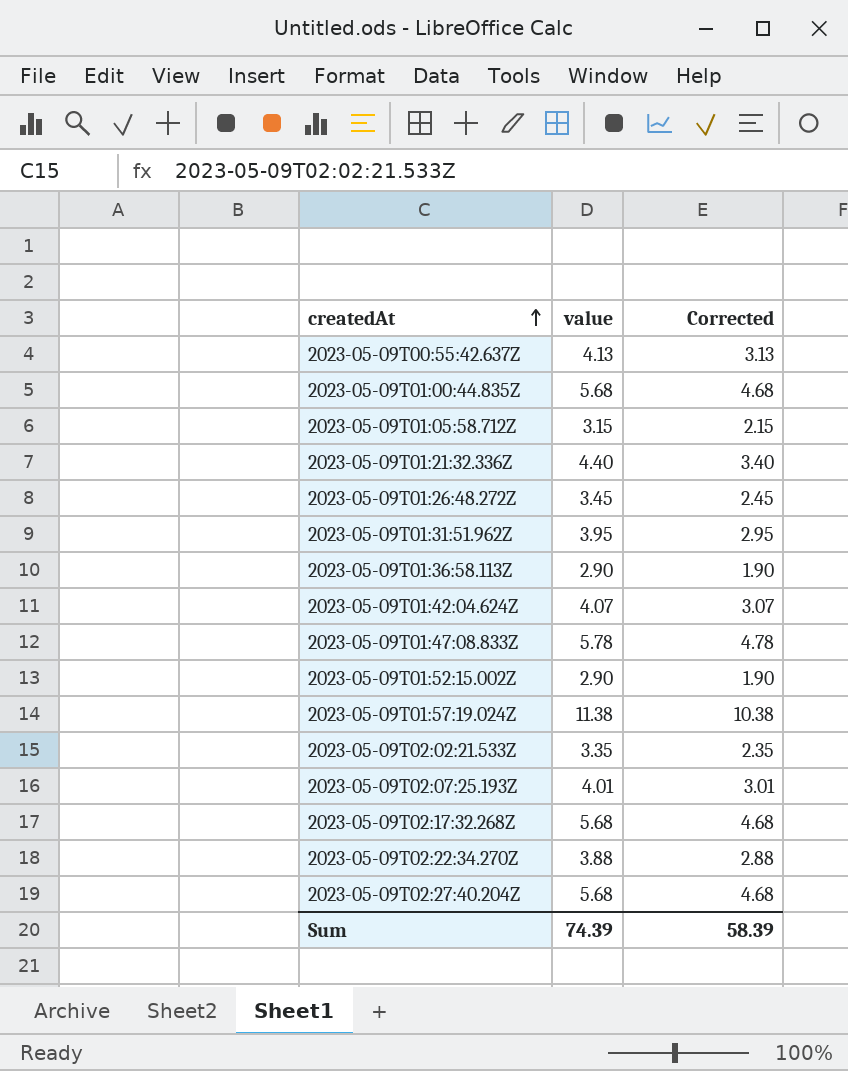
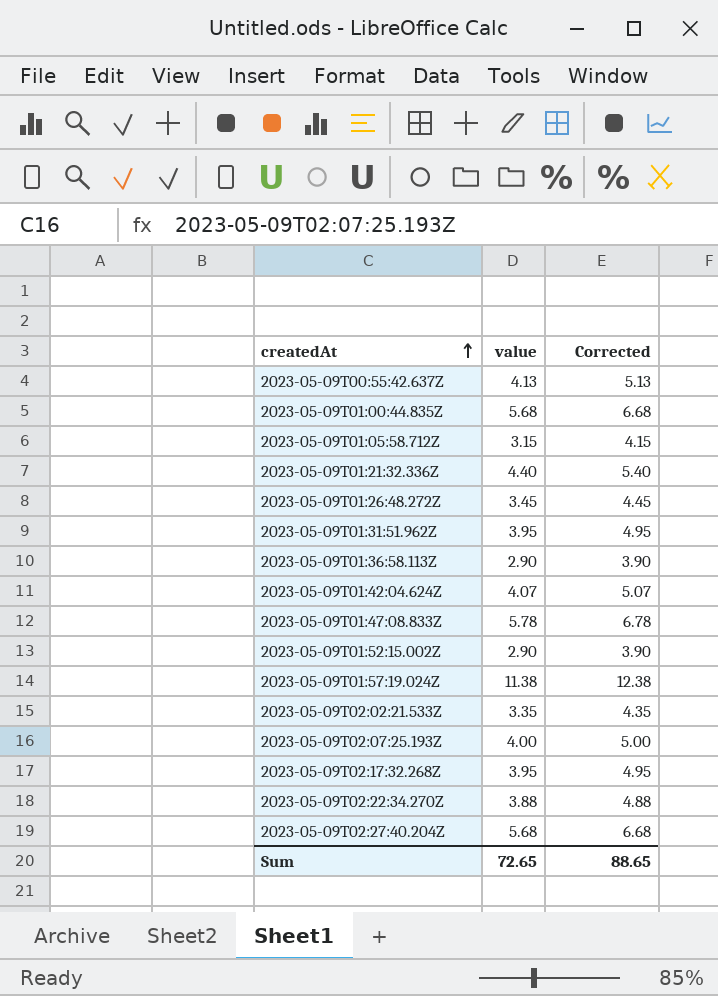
column Corrected | formula: [value] - 1 -> [value] + 1
2023-05-09T02:07:25.193Z | value: 4.01 -> 4.00
2023-05-09T02:17:32.268Z | value: 5.68 -> 3.95
Sum | value: 74.39 -> 72.65
Sum | Corrected: 58.39 -> 88.65

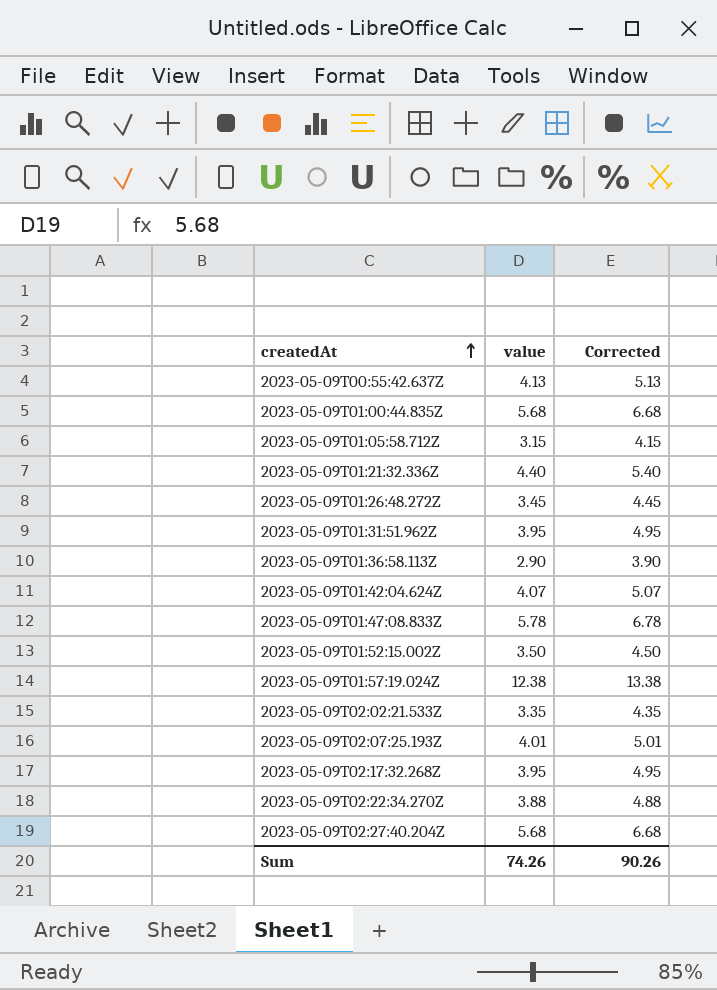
2023-05-09T01:52:15.002Z | value: 2.90 -> 3.50
2023-05-09T01:52:15.002Z | Corrected: 3.90 -> 4.50
2023-05-09T01:57:19.024Z | value: 11.38 -> 12.38
2023-05-09T01:57:19.024Z | Corrected: 12.38 -> 13.38
2023-05-09T02:07:25.193Z | value: 4.00 -> 4.01
2023-05-09T02:07:25.193Z | Corrected: 5.00 -> 5.01
Sum | value: 72.65 -> 74.26
Sum | Corrected: 88.65 -> 90.26

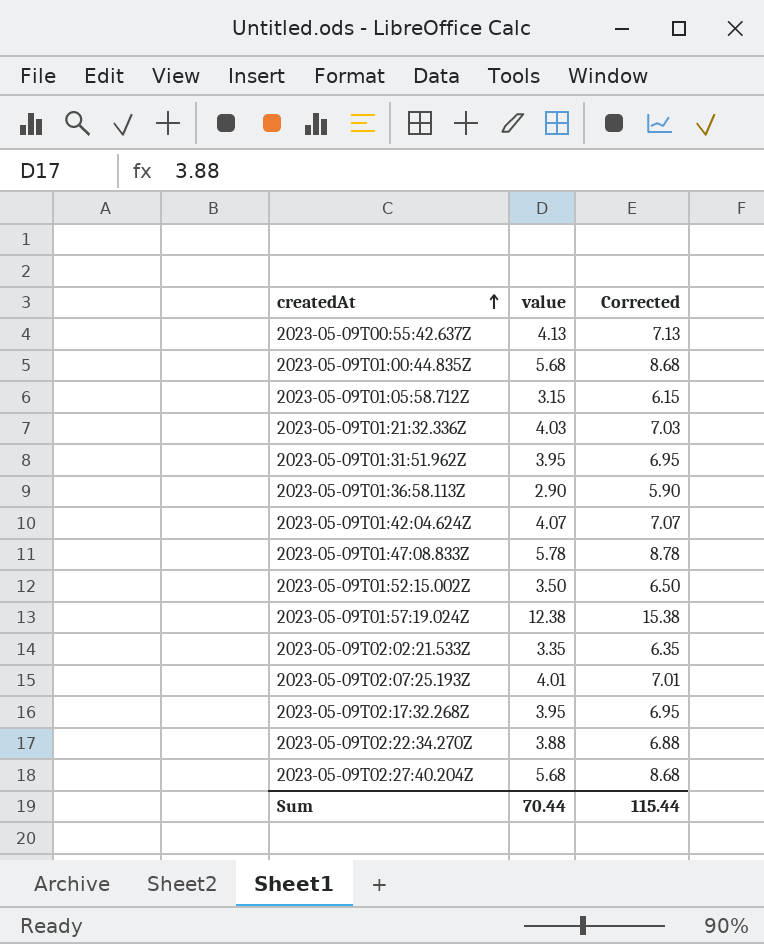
column Corrected | formula: [value] + 1 -> [value] + 3
row 2023-05-09T01:26:48.272Z: 3.45 | 4.45 -> none
2023-05-09T01:21:32.336Z | value: 4.40 -> 4.03
Sum | value: 74.26 -> 70.44
Sum | Corrected: 90.26 -> 115.44

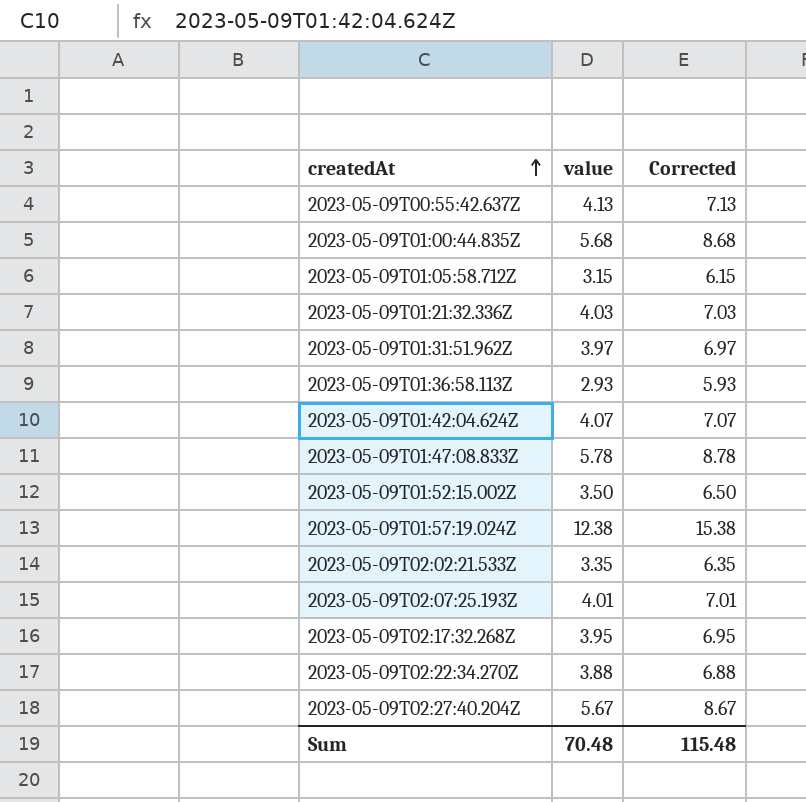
2023-05-09T01:31:51.962Z | value: 3.95 -> 3.97
2023-05-09T01:31:51.962Z | Corrected: 6.95 -> 6.97
2023-05-09T01:36:58.113Z | value: 2.90 -> 2.93
2023-05-09T01:36:58.113Z | Corrected: 5.90 -> 5.93
2023-05-09T02:27:40.204Z | value: 5.68 -> 5.67
2023-05-09T02:27:40.204Z | Corrected: 8.68 -> 8.67
Sum | value: 70.44 -> 70.48
Sum | Corrected: 115.44 -> 115.48

